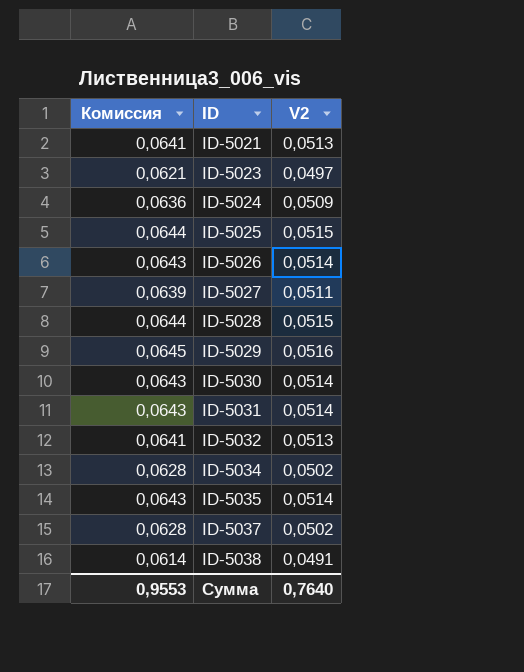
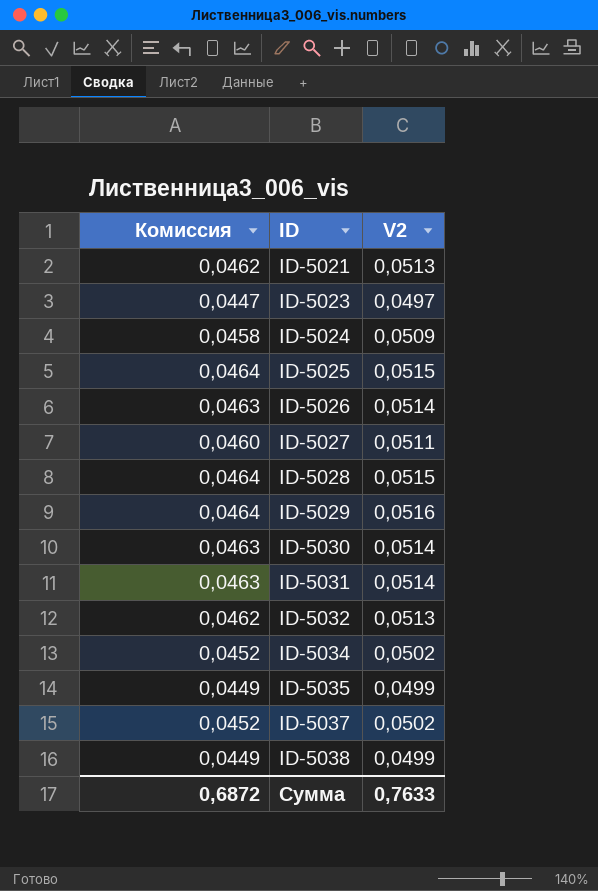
column Комиссия | formula: [V2] * 1,25 -> [V2] * 0,9
ID-5035 | V2: 0,0514 -> 0,0499
ID-5038 | V2: 0,0491 -> 0,0499
Сумма | Комиссия: 0,9553 -> 0,6872
Сумма | V2: 0,7640 -> 0,7633

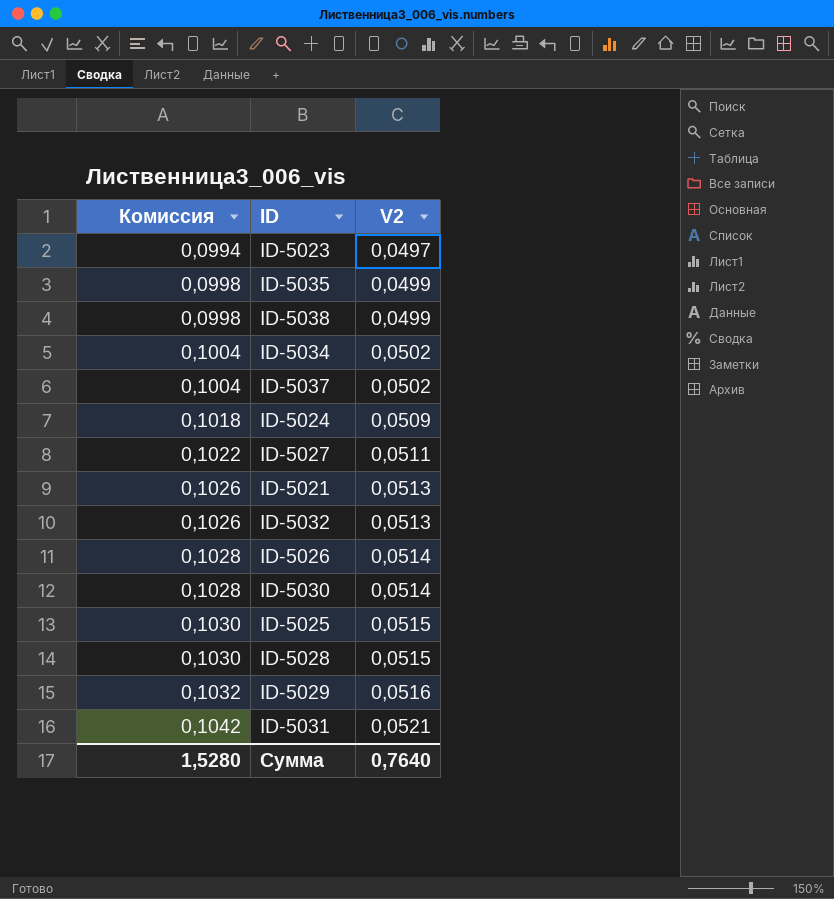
row order: ID ascending -> Комиссия ascending
column Комиссия | formula: [V2] * 0,9 -> [V2] * 2
ID-5031 | V2: 0,0514 -> 0,0521
Сумма | Комиссия: 0,6872 -> 1,5280
Сумма | V2: 0,7633 -> 0,7640

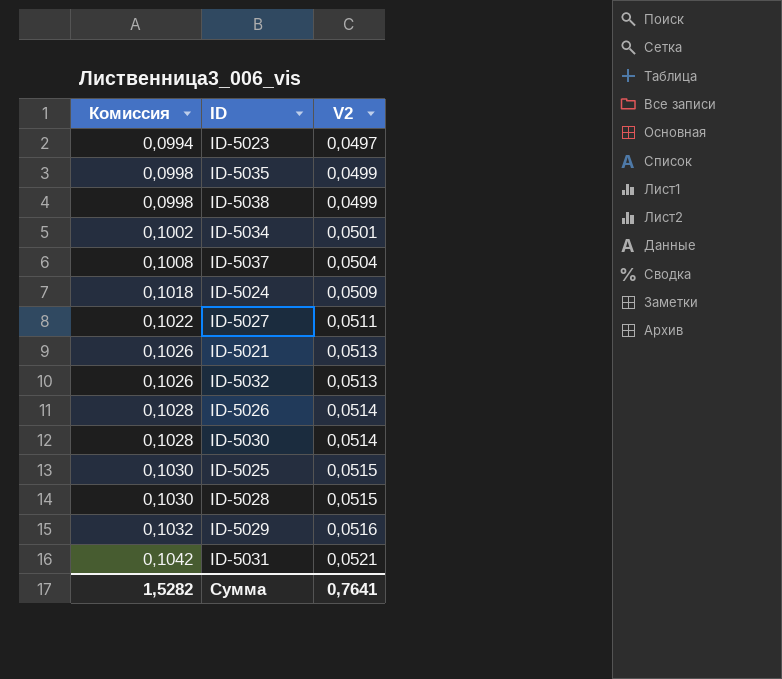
ID-5034 | Комиссия: 0,1004 -> 0,1002
ID-5034 | V2: 0,0502 -> 0,0501
ID-5037 | Комиссия: 0,1004 -> 0,1008
ID-5037 | V2: 0,0502 -> 0,0504
Сумма | Комиссия: 1,5280 -> 1,5282
Сумма | V2: 0,7640 -> 0,7641

